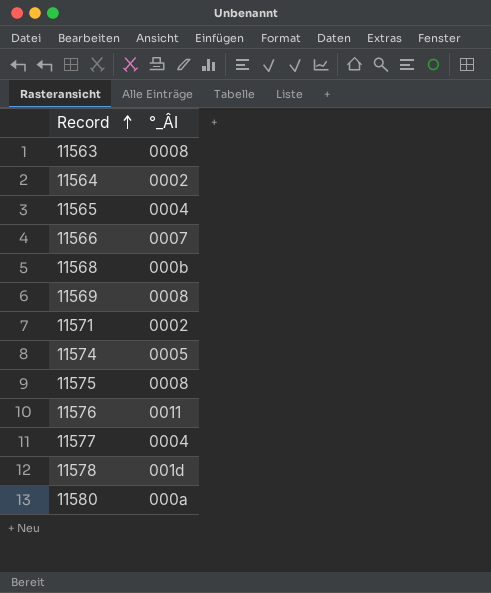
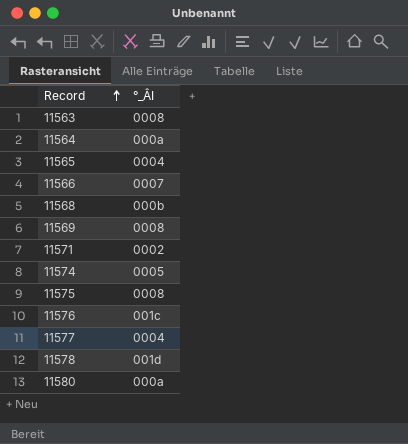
11564 | °_ÂI: 0002 -> 000a
11576 | °_ÂI: 0011 -> 001c

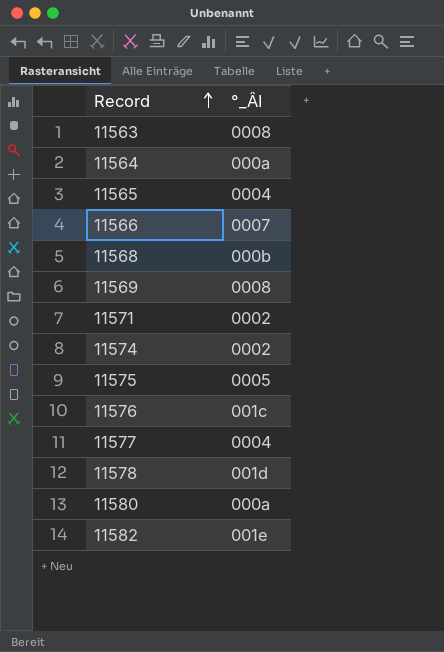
11574 | °_ÂI: 0005 -> 0002
11575 | °_ÂI: 0008 -> 0005
row 11582: none -> 001e

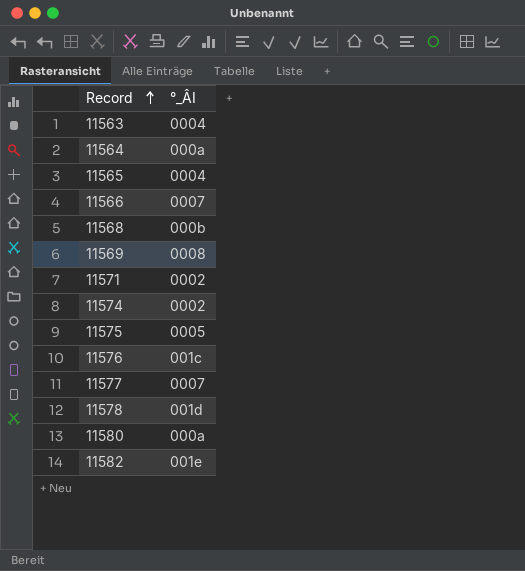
11563 | °_ÂI: 0008 -> 0004
11577 | °_ÂI: 0004 -> 0007

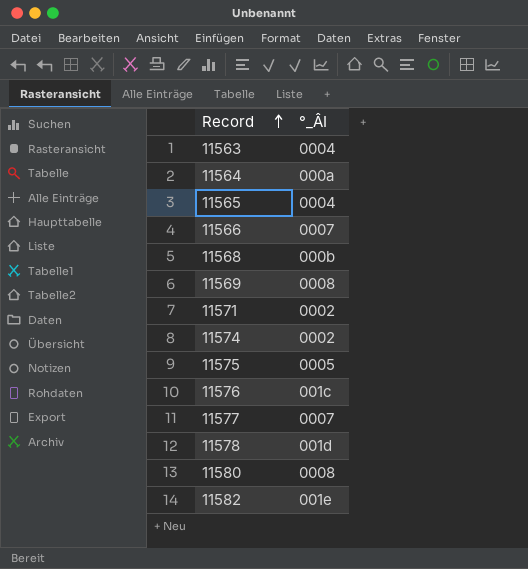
11580 | °_ÂI: 000a -> 0008

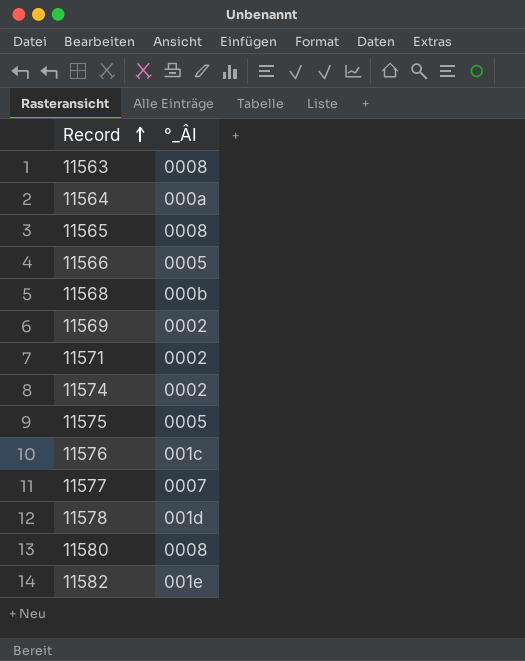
11563 | °_ÂI: 0004 -> 0008
11565 | °_ÂI: 0004 -> 0008
11566 | °_ÂI: 0007 -> 0005
11569 | °_ÂI: 0008 -> 0002

